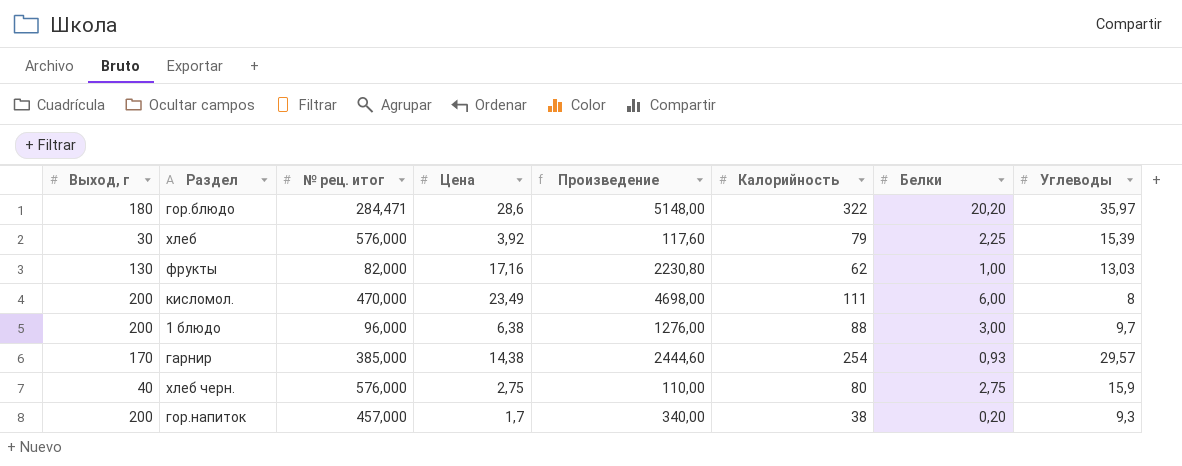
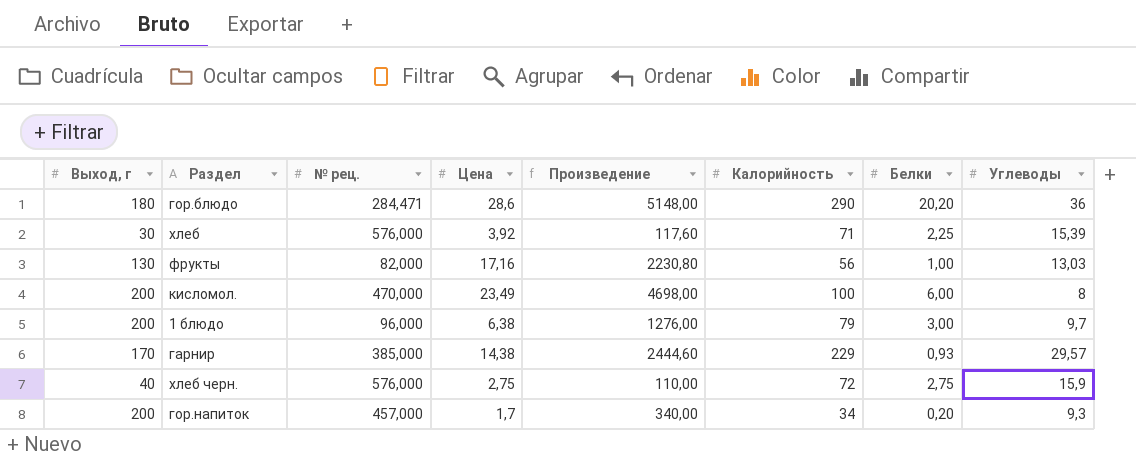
column name: № рец. итог -> № рец.
гор.блюдо | Калорийность: 322 -> 290
гор.блюдо | Углеводы: 35,97 -> 36
хлеб | Калорийность: 79 -> 71
фрукты | Калорийность: 62 -> 56
кисломол. | Калорийность: 111 -> 100
1 блюдо | Калорийность: 88 -> 79
гарнир | Калорийность: 254 -> 229
хлеб черн. | Калорийность: 80 -> 72
гор.напиток | Калорийность: 38 -> 34

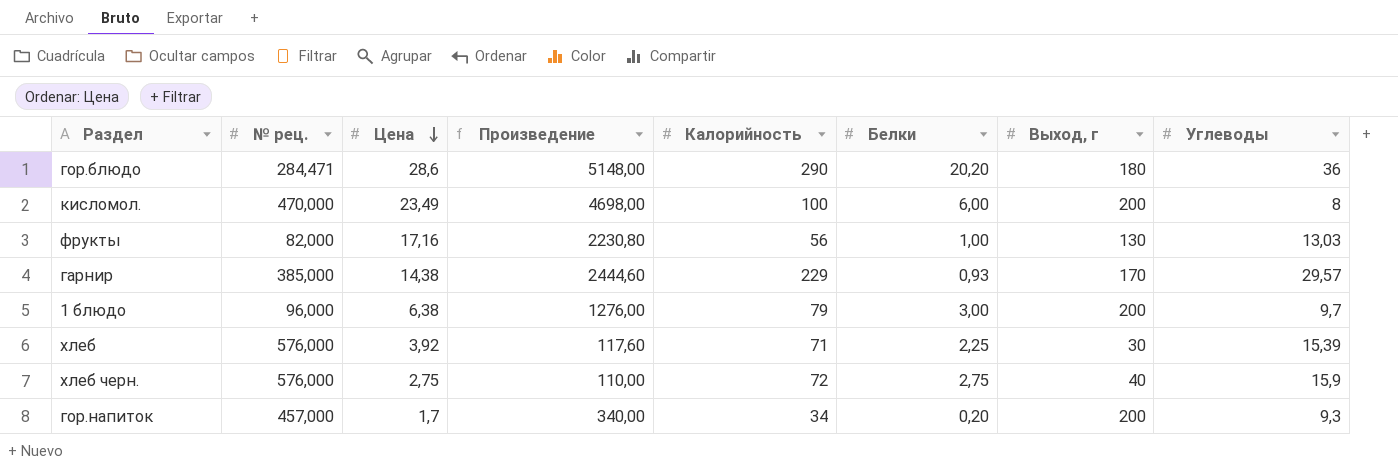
row order: none -> Цена descending
column Выход, г | position: 1 -> 7

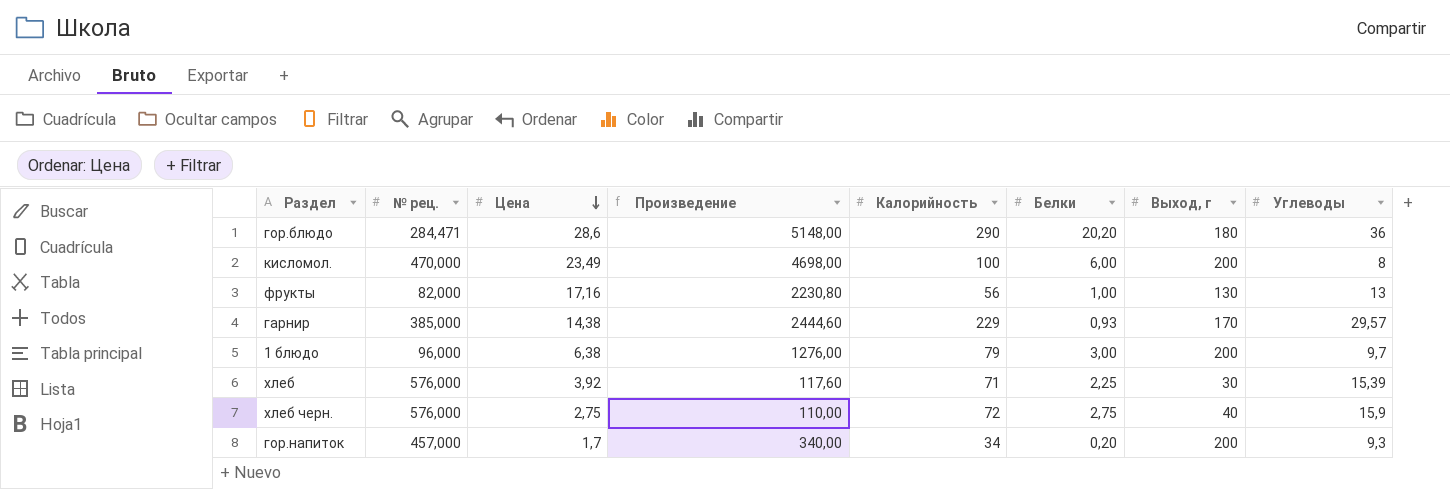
фрукты | Углеводы: 13,03 -> 13

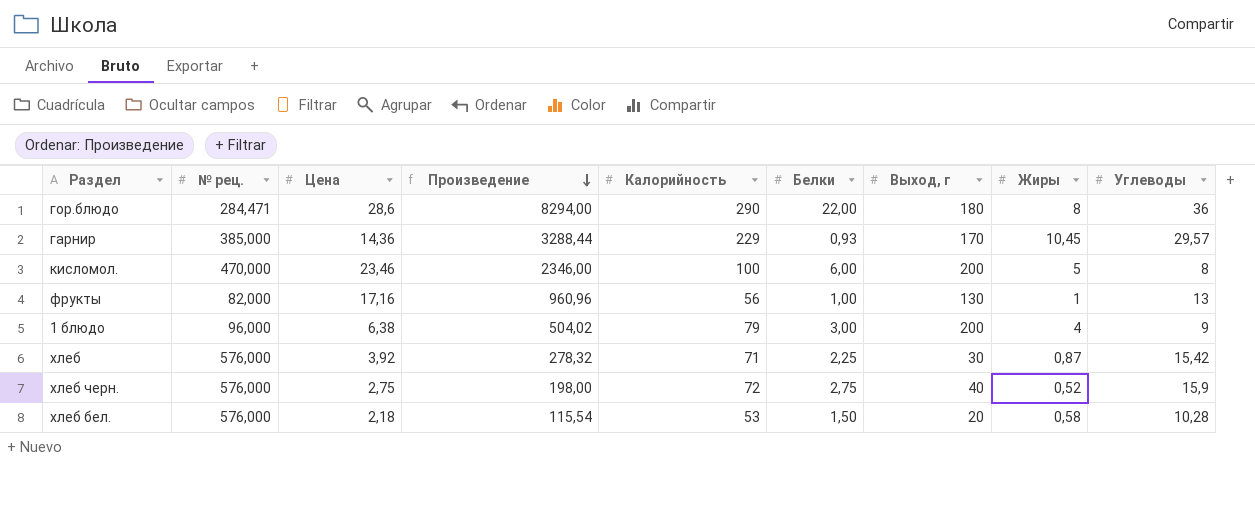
row order: Цена descending -> Произведение descending
column Произведение | formula: [Цена] * [Выход, г] -> [Цена] * [Калорийность]
column Жиры | position: none -> 8
row гор.напиток: 457,000 | 1,7 | 340,00 | 34 | 0,20 | 200 | 9,3 -> none
гор.блюдо | Белки: 20,20 -> 22,00
гарнир | Цена: 14,38 -> 14,36
кисломол. | Цена: 23,49 -> 23,46
1 блюдо | Углеводы: 9,7 -> 9
хлеб | Углеводы: 15,39 -> 15,42
row хлеб бел.: none -> 576,000 | 2,18 | 115,54 | 53 | 1,50 | 20 | 0,58 | 10,28

